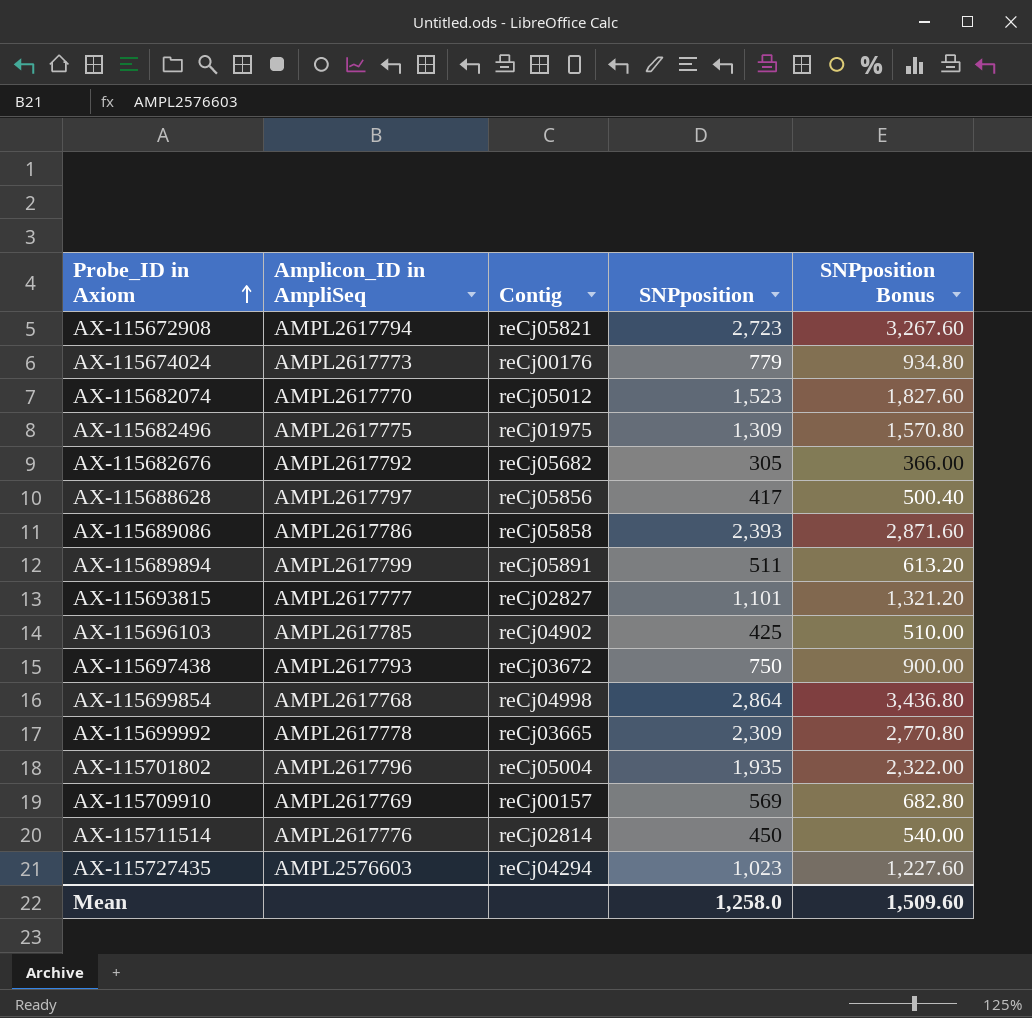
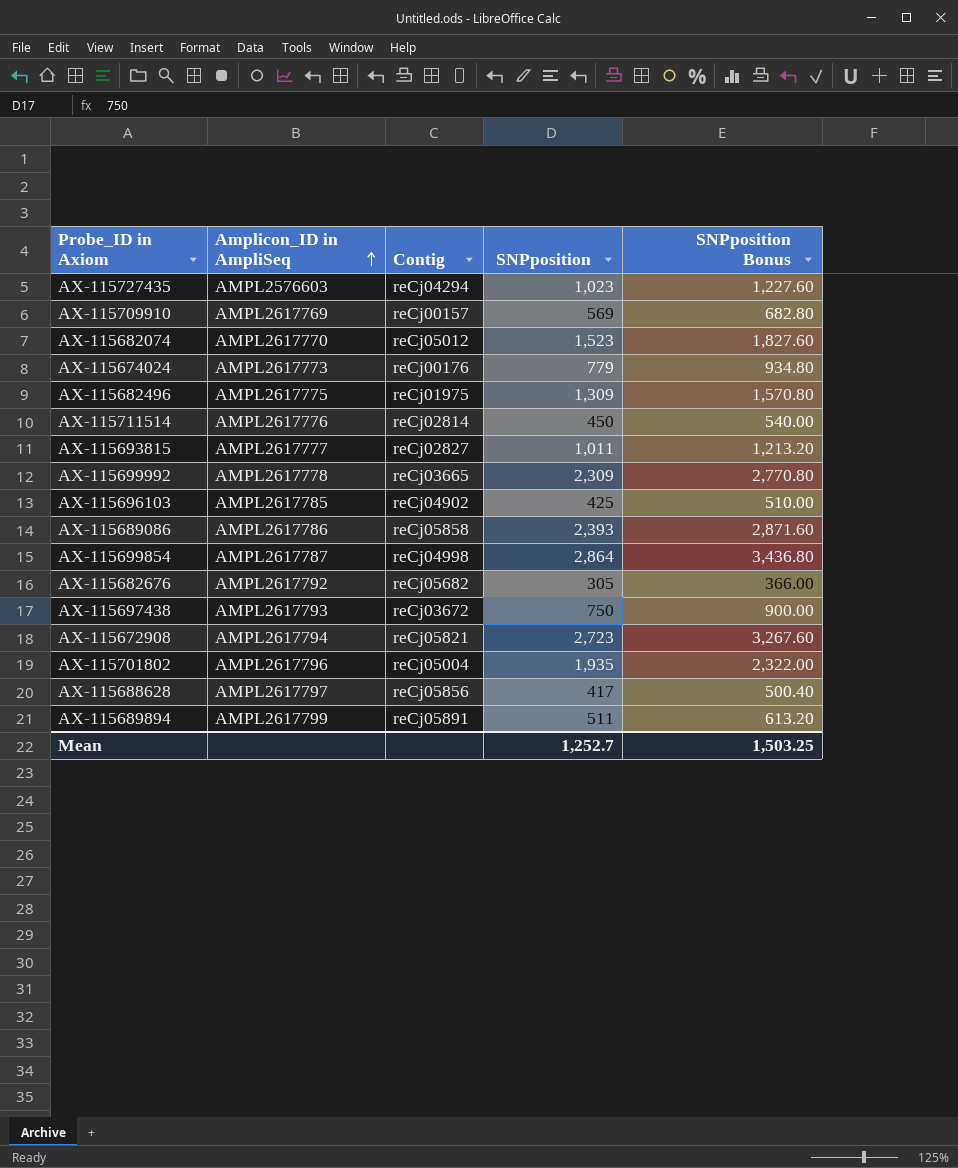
row order: Probe_ID in Axiom ascending -> Amplicon_ID in AmpliSeq ascending
AX-115693815 | SNPposition: 1,101 -> 1,011
AX-115693815 | SNPposition Bonus: 1,321.20 -> 1,213.20
AX-115699854 | Amplicon_ID in AmpliSeq: AMPL2617768 -> AMPL2617787
Mean | SNPposition: 1,258.0 -> 1,252.7
Mean | SNPposition Bonus: 1,509.60 -> 1,503.25

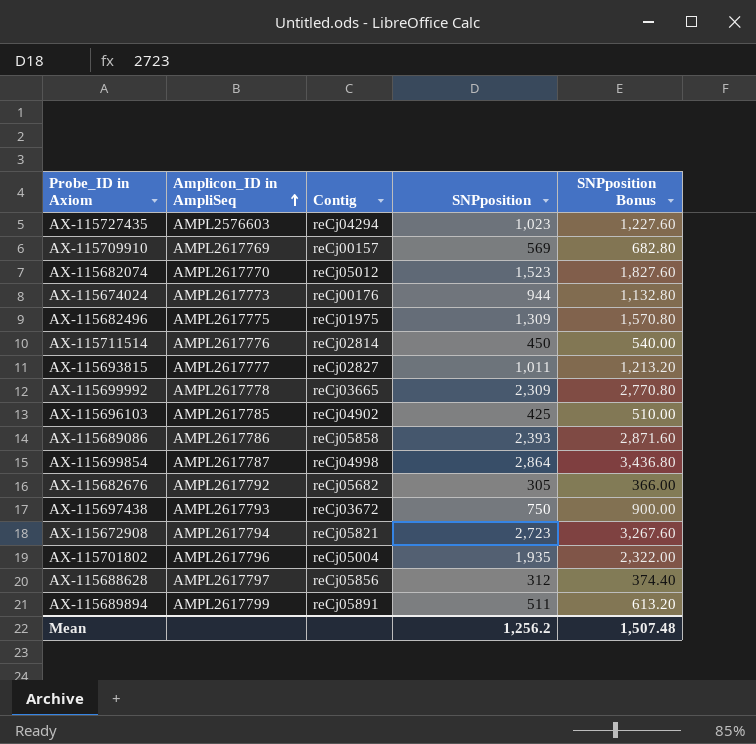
AX-115674024 | SNPposition: 779 -> 944
AX-115674024 | SNPposition Bonus: 934.80 -> 1,132.80
AX-115688628 | SNPposition: 417 -> 312
AX-115688628 | SNPposition Bonus: 500.40 -> 374.40
Mean | SNPposition: 1,252.7 -> 1,256.2
Mean | SNPposition Bonus: 1,503.25 -> 1,507.48

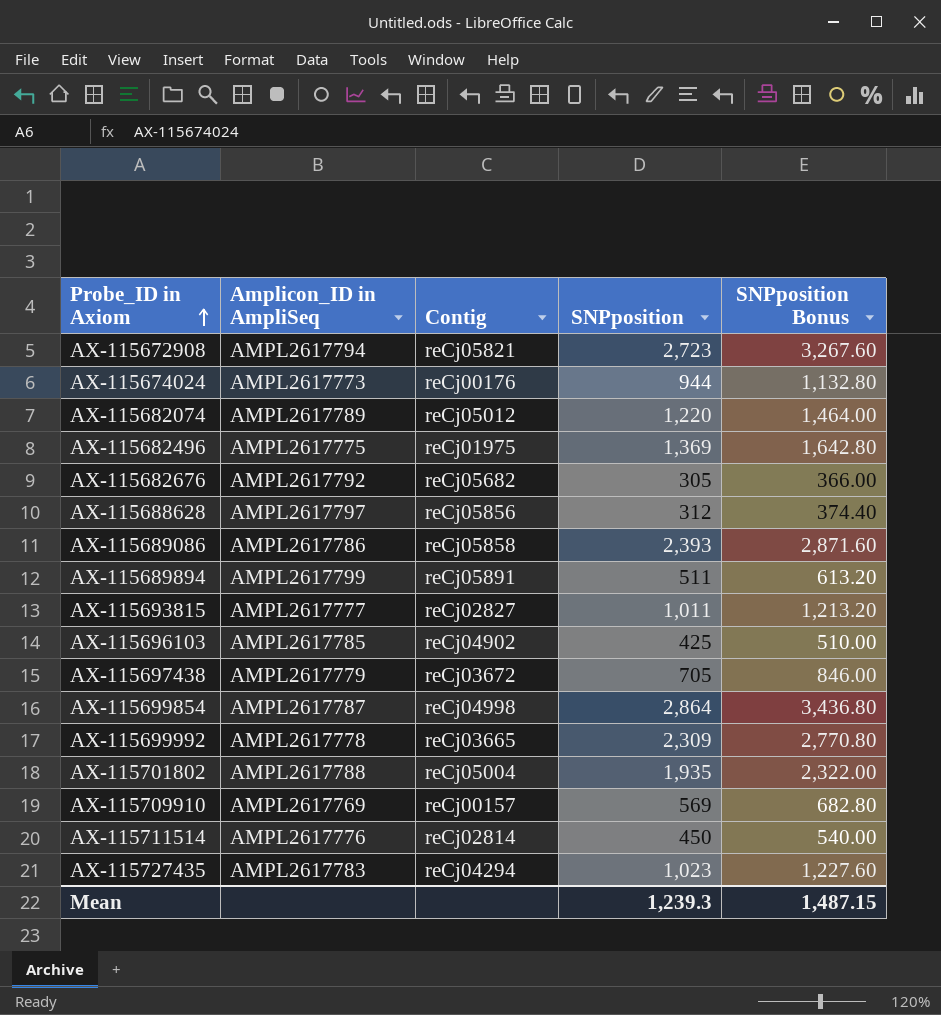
row order: Amplicon_ID in AmpliSeq ascending -> Probe_ID in Axiom ascending
AX-115682074 | Amplicon_ID in AmpliSeq: AMPL2617770 -> AMPL2617789
AX-115682074 | SNPposition: 1,523 -> 1,220
AX-115682074 | SNPposition Bonus: 1,827.60 -> 1,464.00
AX-115682496 | SNPposition: 1,309 -> 1,369
AX-115682496 | SNPposition Bonus: 1,570.80 -> 1,642.80
AX-115697438 | Amplicon_ID in AmpliSeq: AMPL2617793 -> AMPL2617779
AX-115697438 | SNPposition: 750 -> 705
AX-115697438 | SNPposition Bonus: 900.00 -> 846.00
AX-115701802 | Amplicon_ID in AmpliSeq: AMPL2617796 -> AMPL2617788
AX-115727435 | Amplicon_ID in AmpliSeq: AMPL2576603 -> AMPL2617783
Mean | SNPposition: 1,256.2 -> 1,239.3
Mean | SNPposition Bonus: 1,507.48 -> 1,487.15

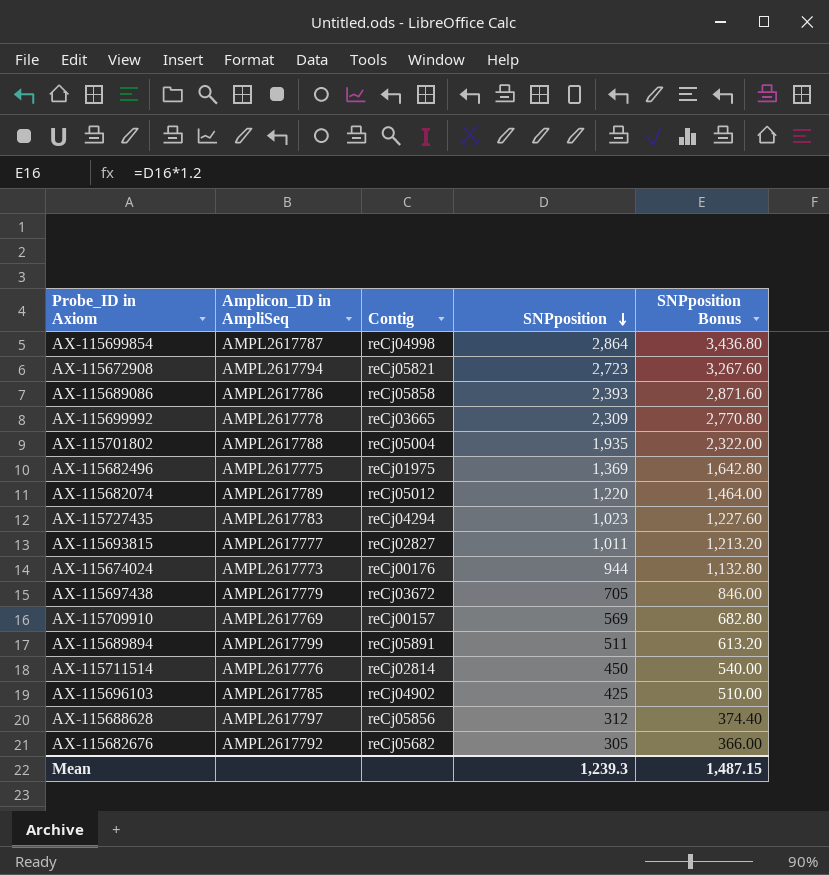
row order: Probe_ID in Axiom ascending -> SNPposition descending

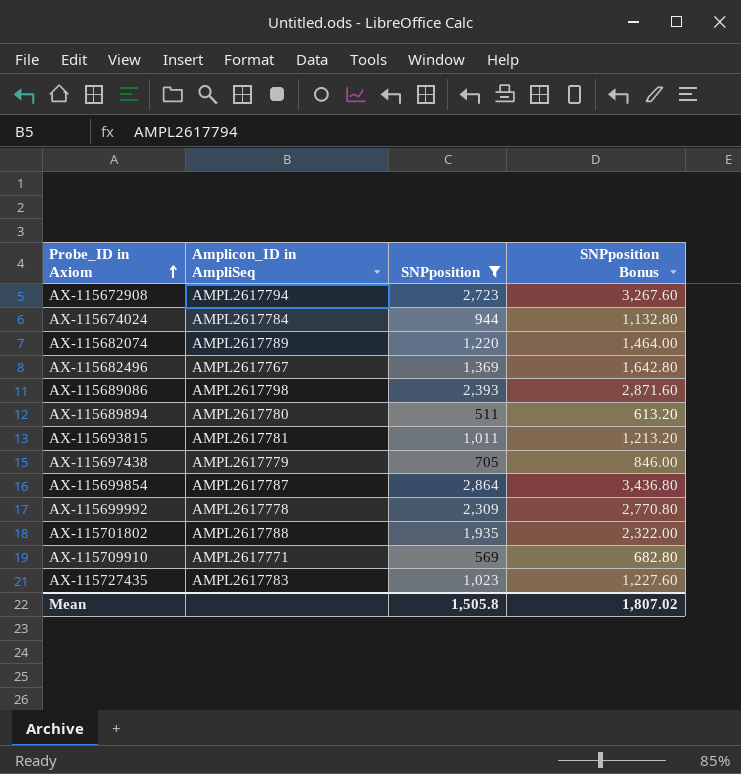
filter: none -> SNPposition >= 511
row order: SNPposition descending -> Probe_ID in Axiom ascending
column Contig | position: 3 -> none
AX-115674024 | Amplicon_ID in AmpliSeq: AMPL2617773 -> AMPL2617784
AX-115682496 | Amplicon_ID in AmpliSeq: AMPL2617775 -> AMPL2617767
AX-115689086 | Amplicon_ID in AmpliSeq: AMPL2617786 -> AMPL2617798
AX-115689894 | Amplicon_ID in AmpliSeq: AMPL2617799 -> AMPL2617780
AX-115693815 | Amplicon_ID in AmpliSeq: AMPL2617777 -> AMPL2617781
AX-115709910 | Amplicon_ID in AmpliSeq: AMPL2617769 -> AMPL2617771
Mean | SNPposition: 1,239.3 -> 1,505.8
Mean | SNPposition Bonus: 1,487.15 -> 1,807.02

